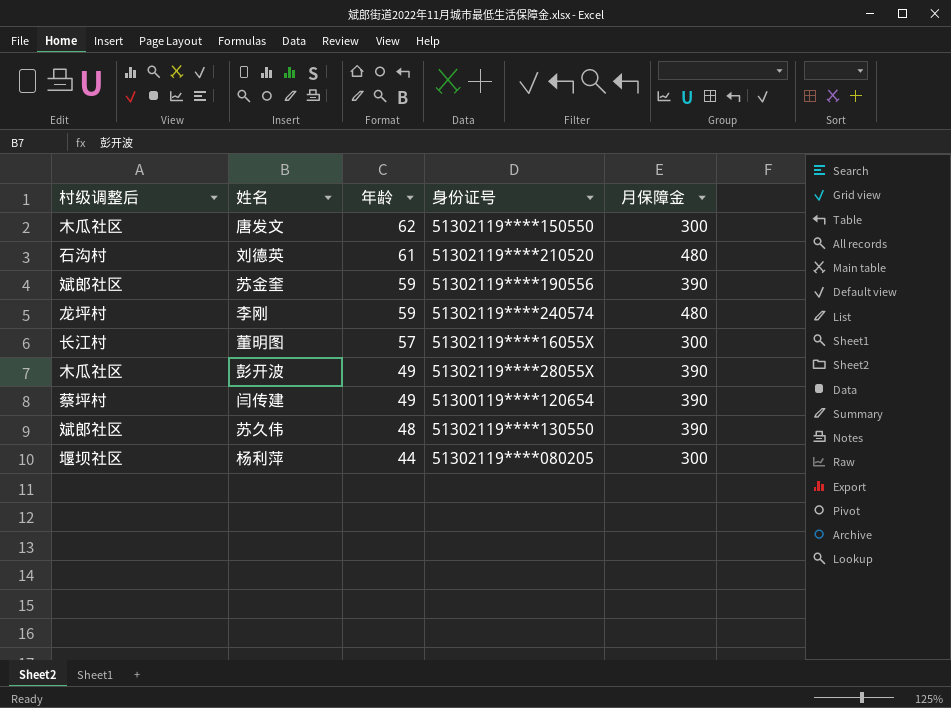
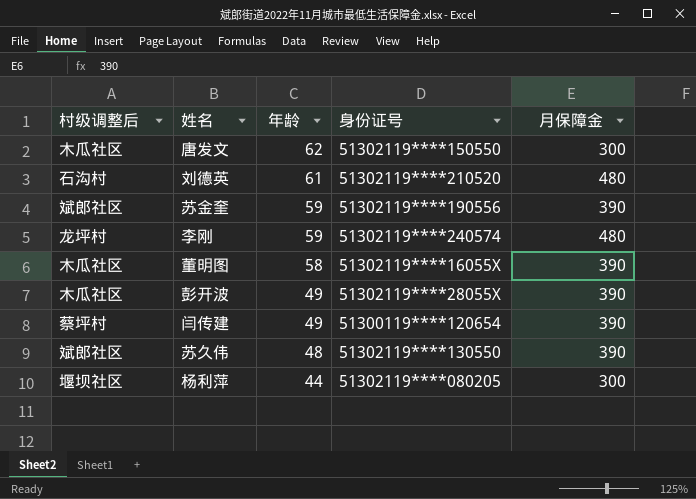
董明图 | 村级调整后: 长江村 -> 木瓜社区
董明图 | 年龄: 57 -> 58
董明图 | 月保障金: 300 -> 390

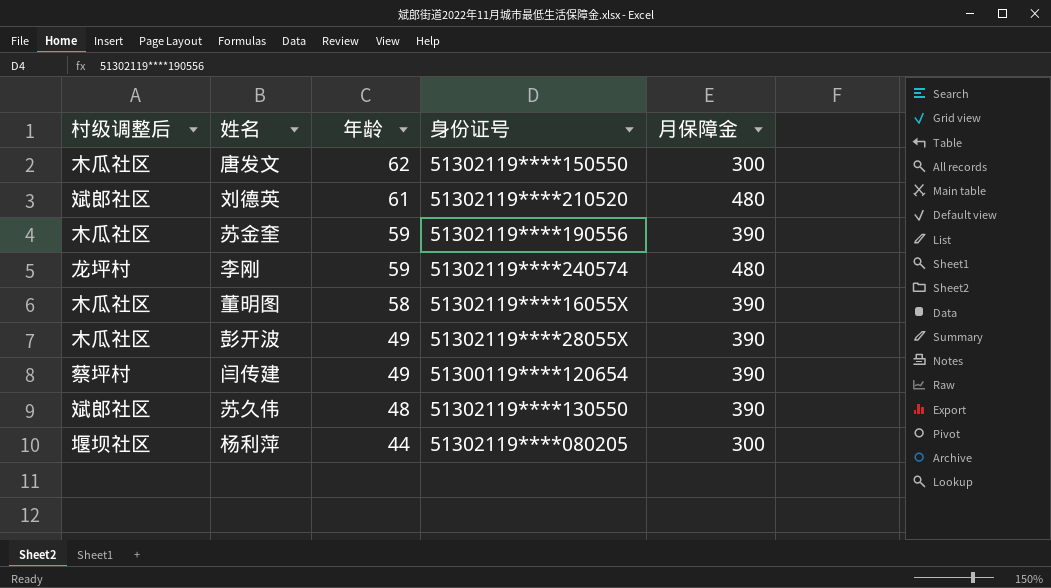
刘德英 | 村级调整后: 石沟村 -> 斌郎社区
苏金奎 | 村级调整后: 斌郎社区 -> 木瓜社区

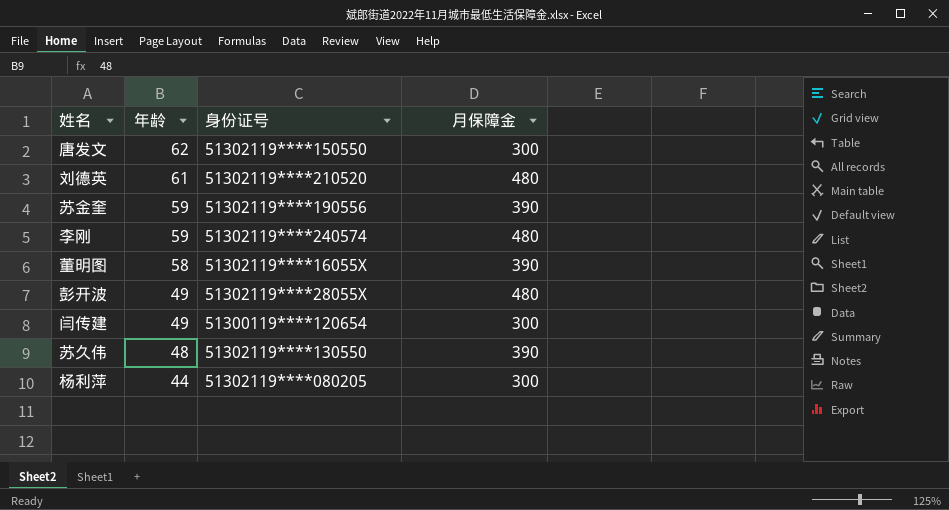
column 村级调整后 | position: 1 -> none
彭开波 | 月保障金: 390 -> 480
闫传建 | 月保障金: 390 -> 300

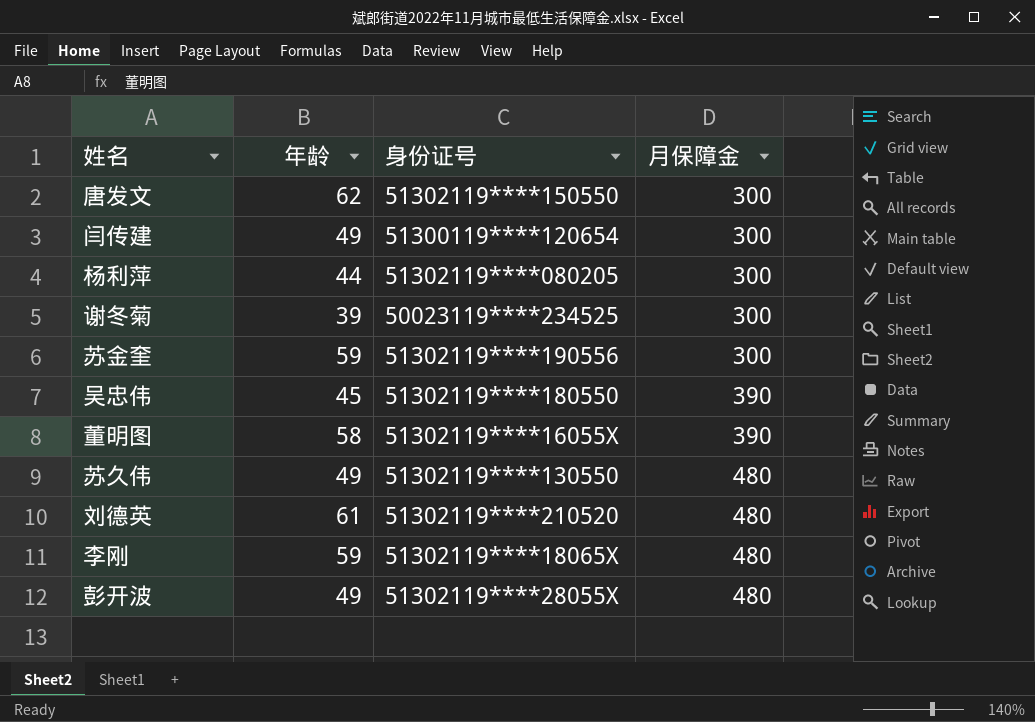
row order: 年龄 descending -> 月保障金 ascending
row 谢冬菊: none -> 39 | 50023119****234525 | 300
苏金奎 | 月保障金: 390 -> 300
row 吴忠伟: none -> 45 | 51302119****180550 | 390
苏久伟 | 年龄: 48 -> 49
苏久伟 | 月保障金: 390 -> 480
李刚 | 身份证号: 51302119****240574 -> 51302119****18065X

